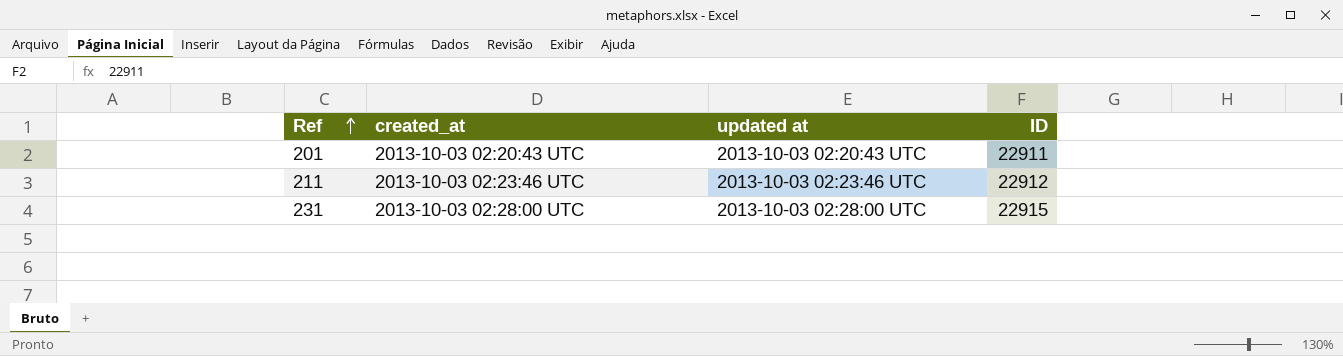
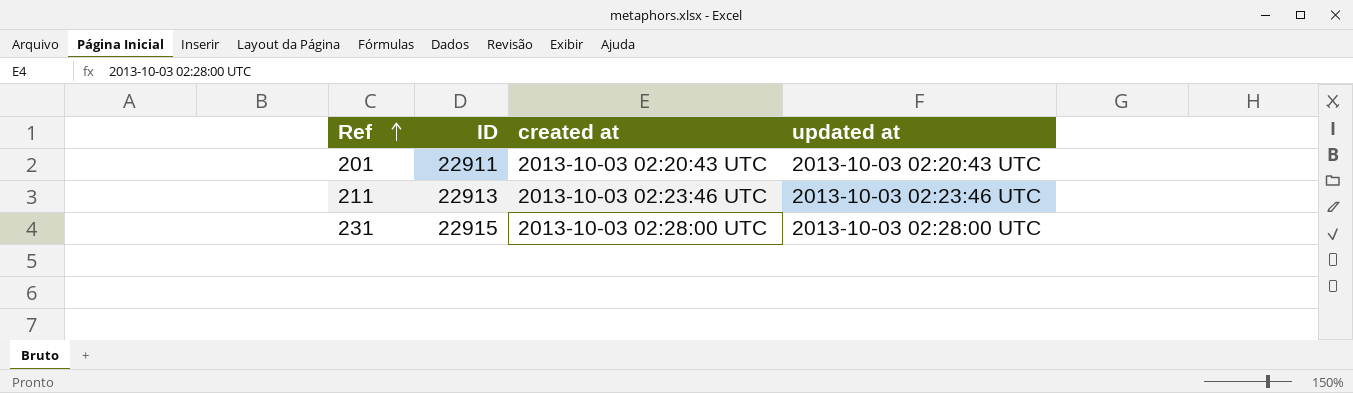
column ID | position: 4 -> 2
column name: created_at -> created at
211 | ID: 22912 -> 22913

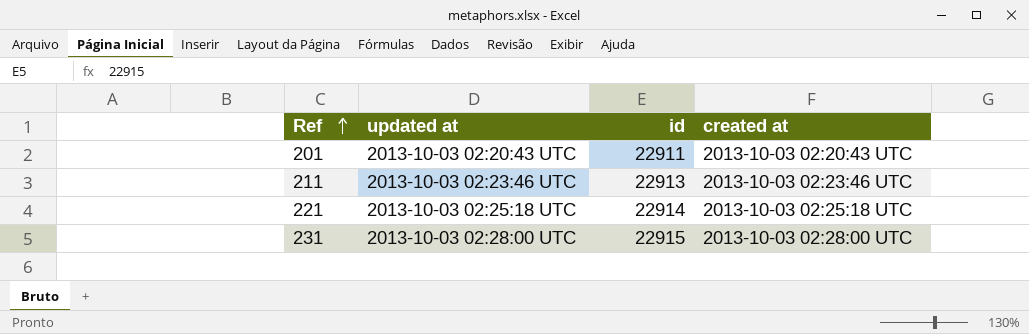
column updated at | position: 4 -> 2
column name: ID -> id
row 221: none -> 2013-10-03 02:25:18 UTC | 22914 | 2013-10-03 02:25:18 UTC

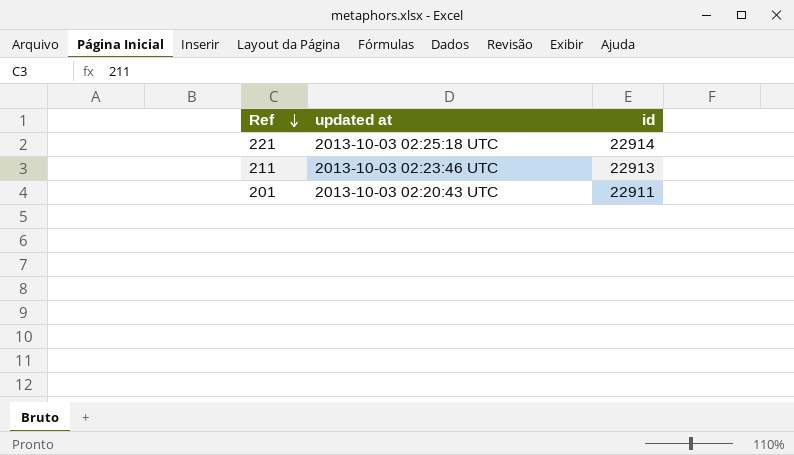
row order: Ref ascending -> Ref descending
column created at | position: 4 -> none
row 231: 2013-10-03 02:28:00 UTC | 22915 | 2013-10-03 02:28:00 UTC -> none

